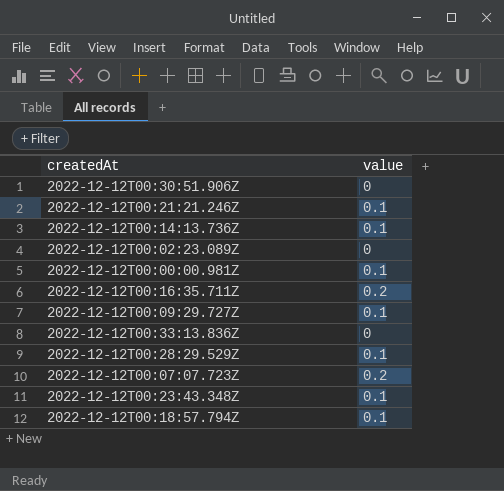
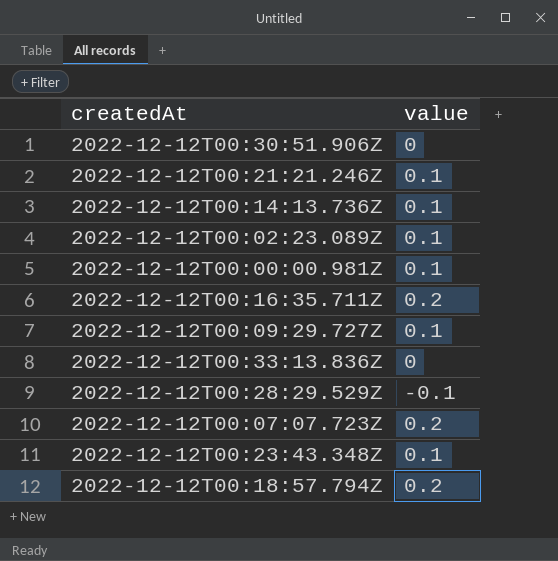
2022-12-12T00:02:23.089Z | value: 0 -> 0.1
2022-12-12T00:28:29.529Z | value: 0.1 -> -0.1
2022-12-12T00:18:57.794Z | value: 0.1 -> 0.2

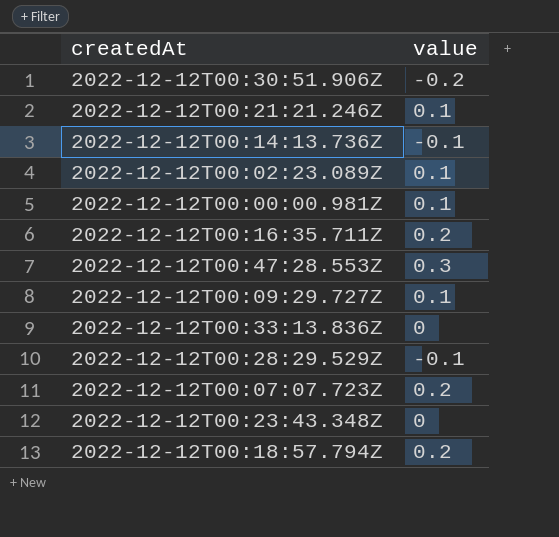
2022-12-12T00:30:51.906Z | value: 0 -> -0.2
2022-12-12T00:14:13.736Z | value: 0.1 -> -0.1
row 2022-12-12T00:47:28.553Z: none -> 0.3
2022-12-12T00:23:43.348Z | value: 0.1 -> 0

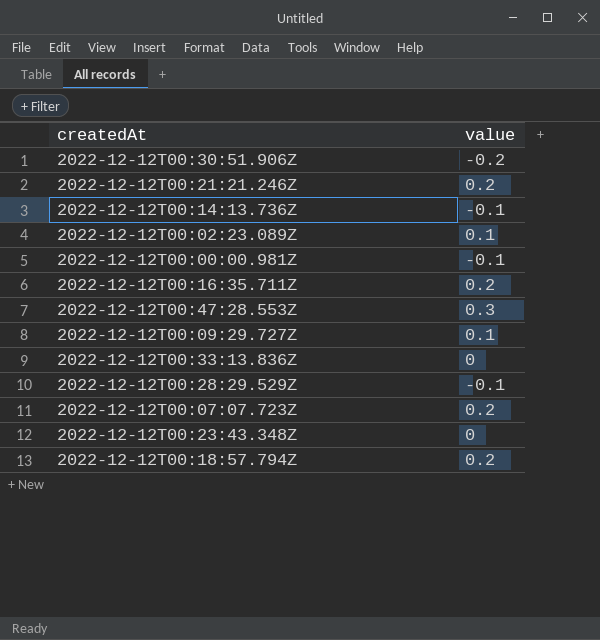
2022-12-12T00:21:21.246Z | value: 0.1 -> 0.2
2022-12-12T00:00:00.981Z | value: 0.1 -> -0.1

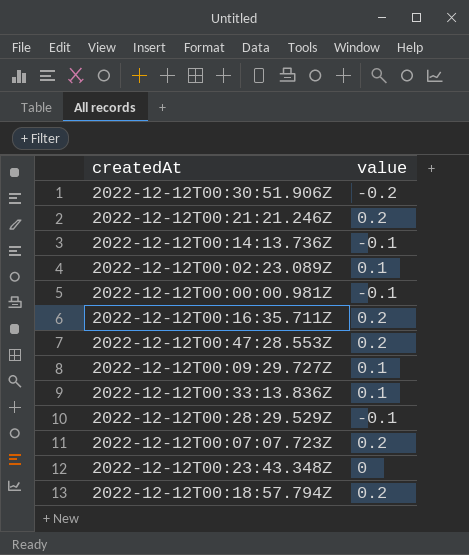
2022-12-12T00:47:28.553Z | value: 0.3 -> 0.2
2022-12-12T00:33:13.836Z | value: 0 -> 0.1

